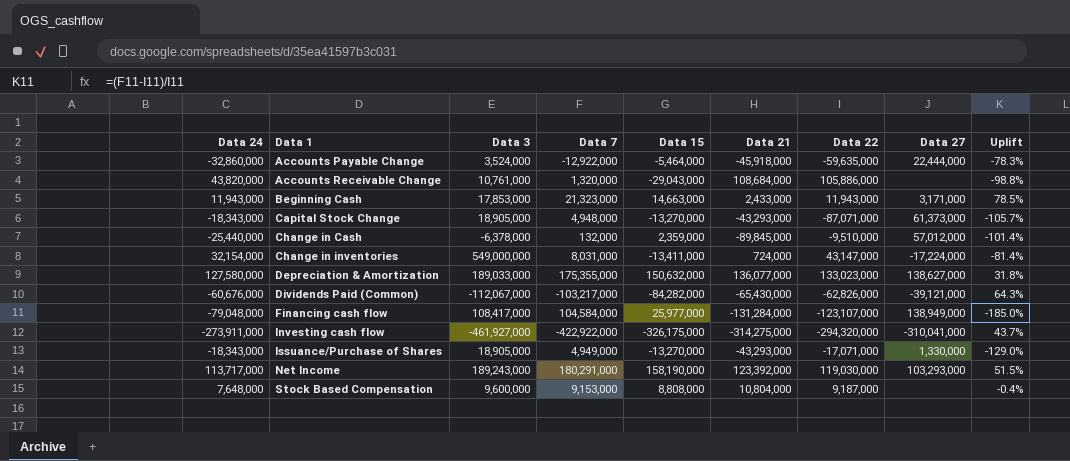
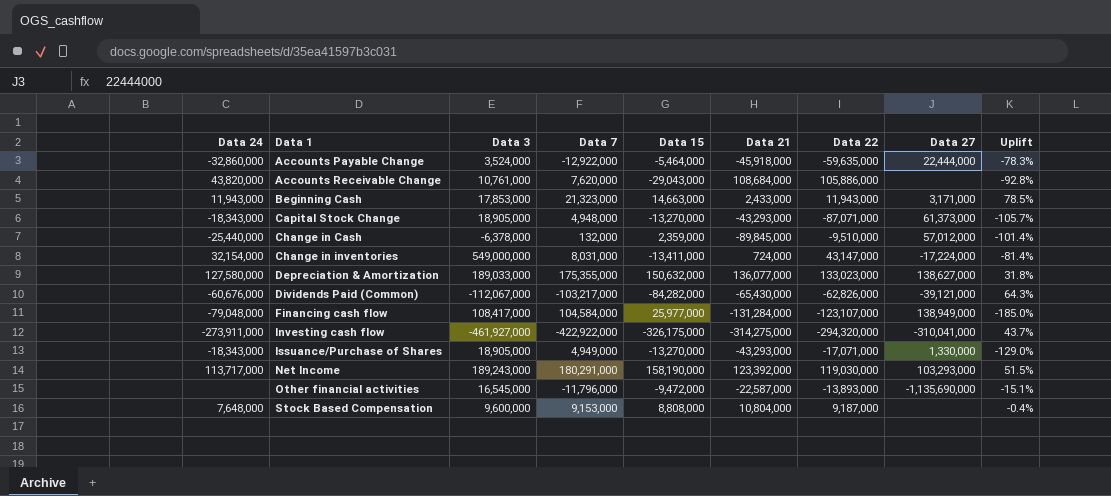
Accounts Receivable Change | Data 7: 1,320,000 -> 7,620,000
Accounts Receivable Change | Uplift: -98.8% -> -92.8%
row Other financial activities: none -> none | 16,545,000 | -11,796,000 | -9,472,000 | -22,587,000 | -13,893,000 | -1,135,690,000 | -15.1%

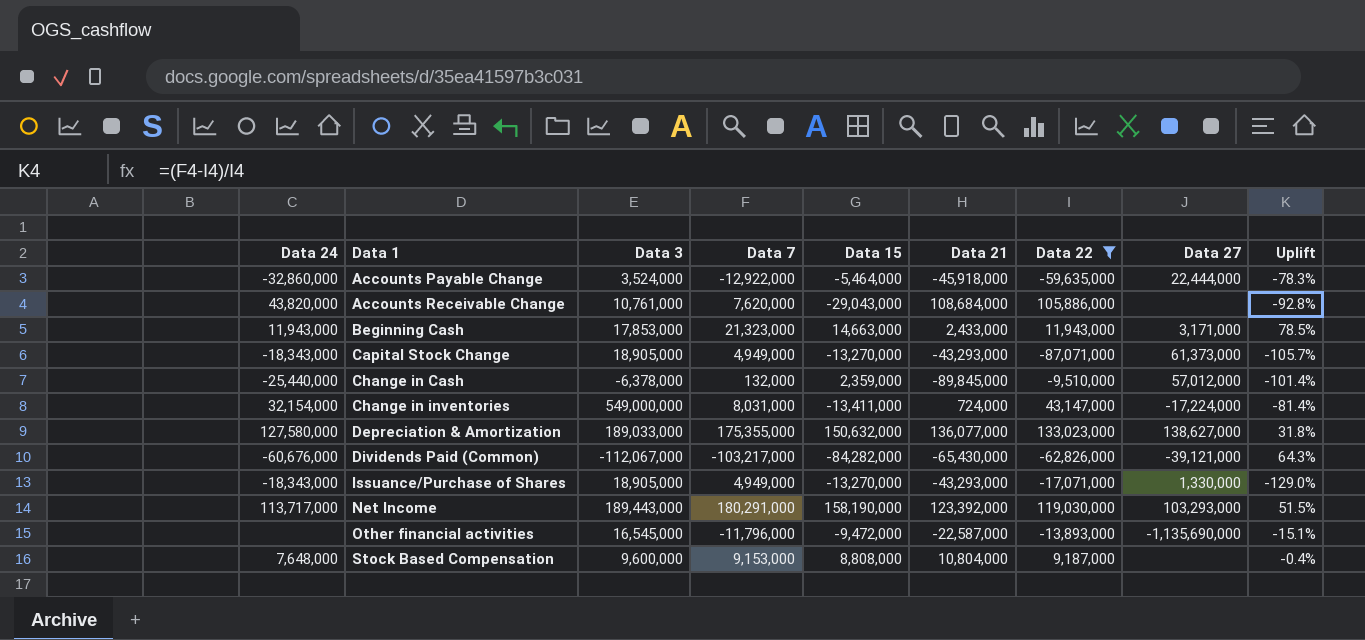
filter: none -> Data 22 >= -87,071,000
Capital Stock Change | Data 7: 4,948,000 -> 4,949,000
Net Income | Data 3: 189,243,000 -> 189,443,000

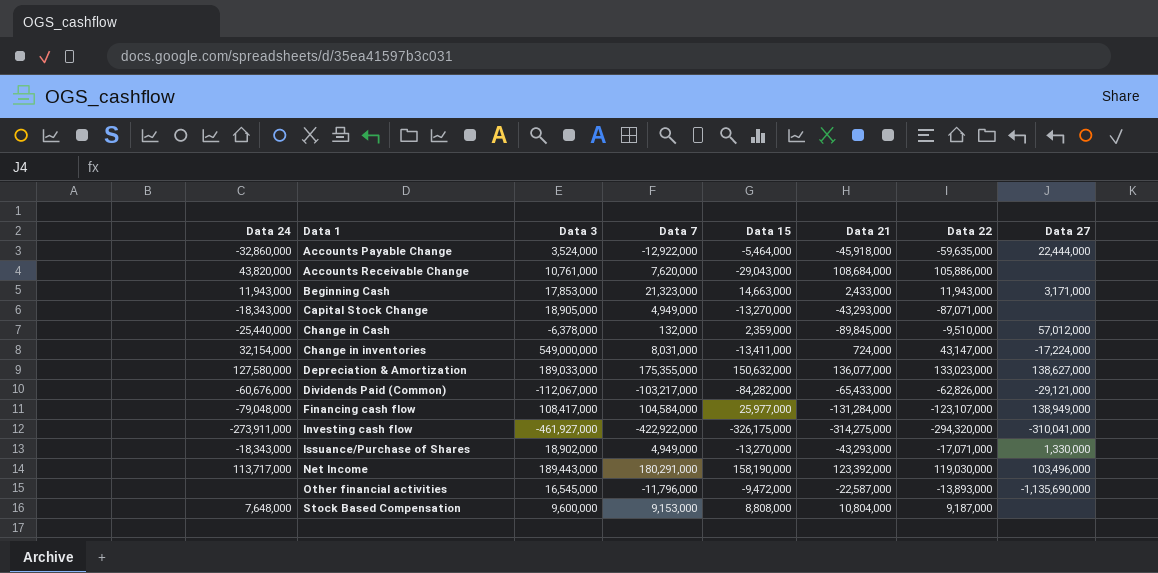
filter: Data 22 >= -87,071,000 -> none
column Uplift | formula: ([Data 7] - [Data 22]) / [Data 22] -> none
Capital Stock Change | Data 27: 61,373,000 -> none
Dividends Paid (Common) | Data 21: -65,430,000 -> -65,433,000
Dividends Paid (Common) | Data 27: -39,121,000 -> -29,121,000
Issuance/Purchase of Shares | Data 3: 18,905,000 -> 18,902,000
Net Income | Data 27: 103,293,000 -> 103,496,000

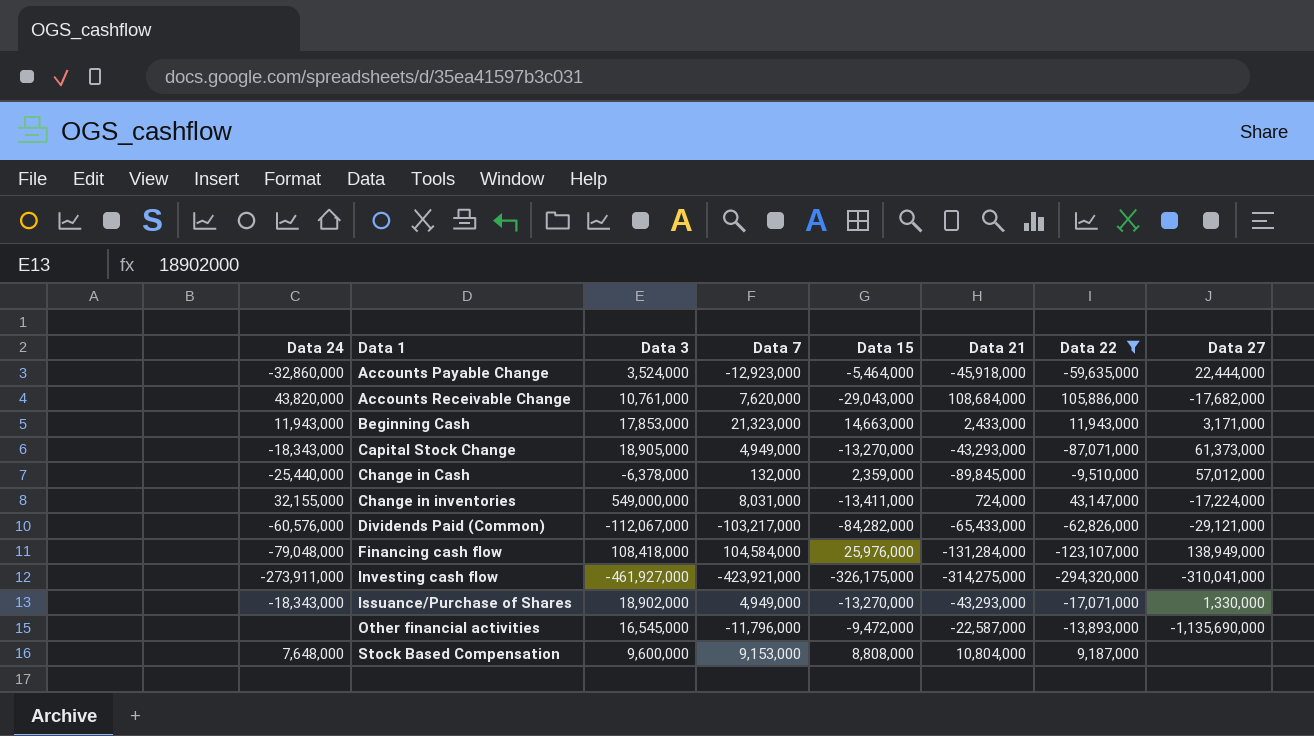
filter: none -> Data 22 <= 105,886,000
Accounts Payable Change | Data 7: -12,922,000 -> -12,923,000
Accounts Receivable Change | Data 27: none -> -17,682,000
Capital Stock Change | Data 27: none -> 61,373,000
Change in inventories | Data 24: 32,154,000 -> 32,155,000
Dividends Paid (Common) | Data 24: -60,676,000 -> -60,576,000
Financing cash flow | Data 3: 108,417,000 -> 108,418,000
Financing cash flow | Data 15: 25,977,000 -> 25,976,000
Investing cash flow | Data 7: -422,922,000 -> -423,921,000

